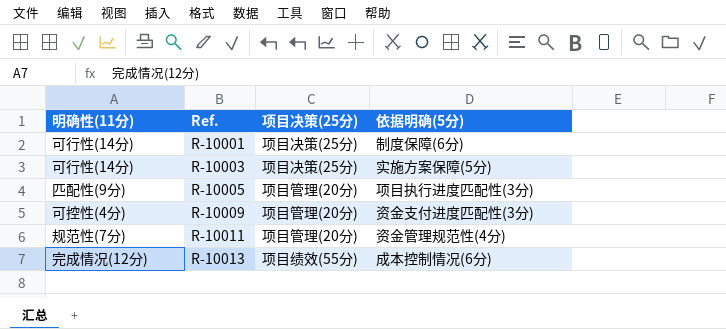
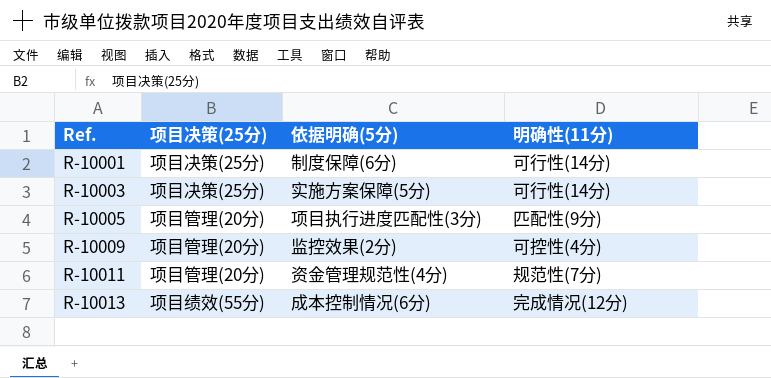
column 明确性(11分) | position: 1 -> 4
R-10009 | 依据明确(5分): 资金支付进度匹配性(3分) -> 监控效果(2分)

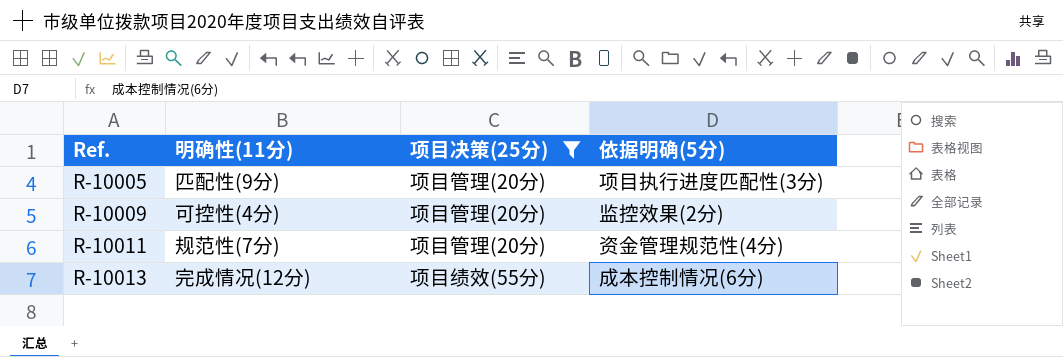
filter: none -> 项目决策(25分) != 项目决策(25分)
column 明确性(11分) | position: 4 -> 2

